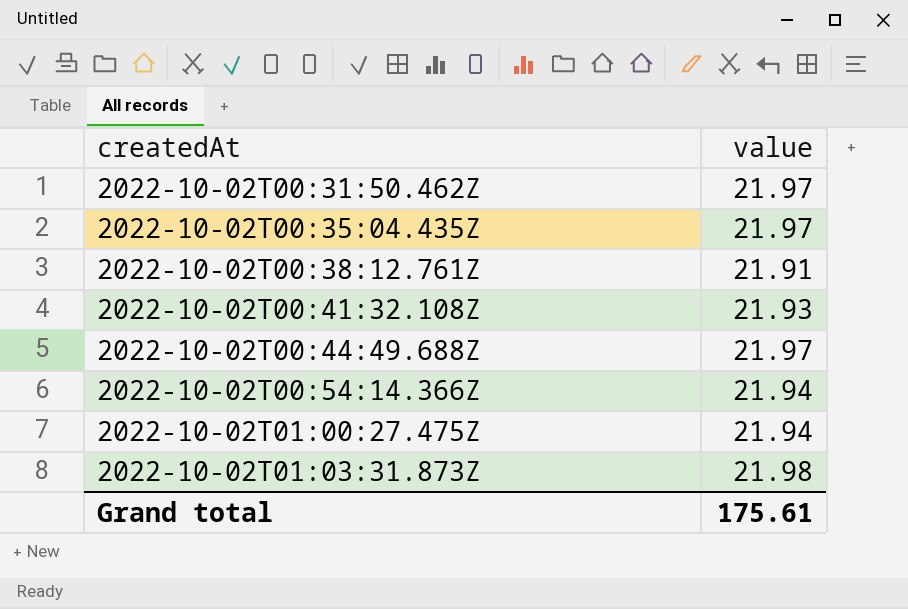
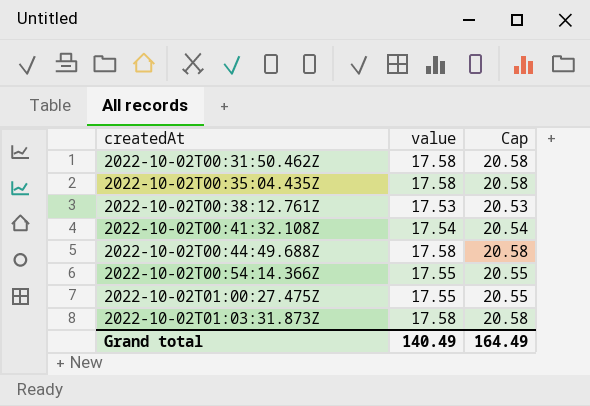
column Cap | formula: none -> [value] + 3
2022-10-02T00:31:50.462Z | value: 21.97 -> 17.58
2022-10-02T00:35:04.435Z | value: 21.97 -> 17.58
2022-10-02T00:38:12.761Z | value: 21.91 -> 17.53
2022-10-02T00:41:32.108Z | value: 21.93 -> 17.54
2022-10-02T00:44:49.688Z | value: 21.97 -> 17.58
2022-10-02T00:54:14.366Z | value: 21.94 -> 17.55
2022-10-02T01:00:27.475Z | value: 21.94 -> 17.55
2022-10-02T01:03:31.873Z | value: 21.98 -> 17.58
Grand total | value: 175.61 -> 140.49

